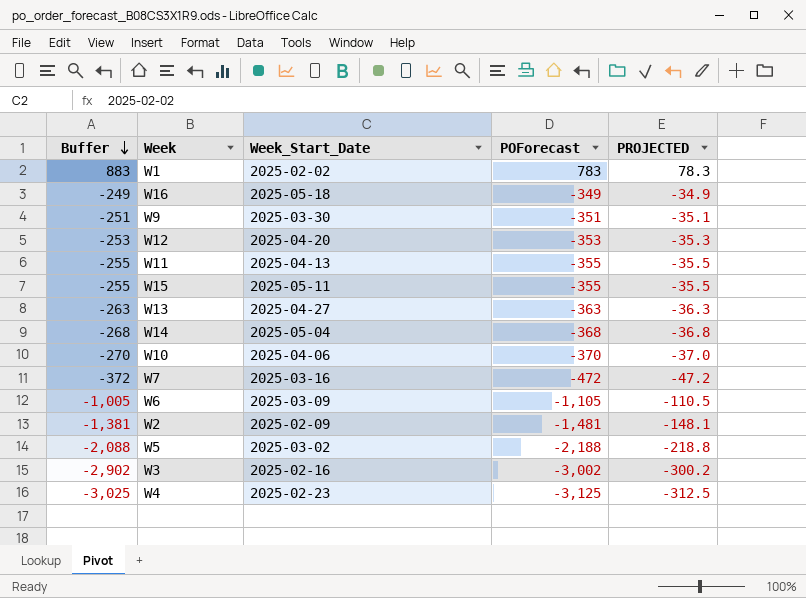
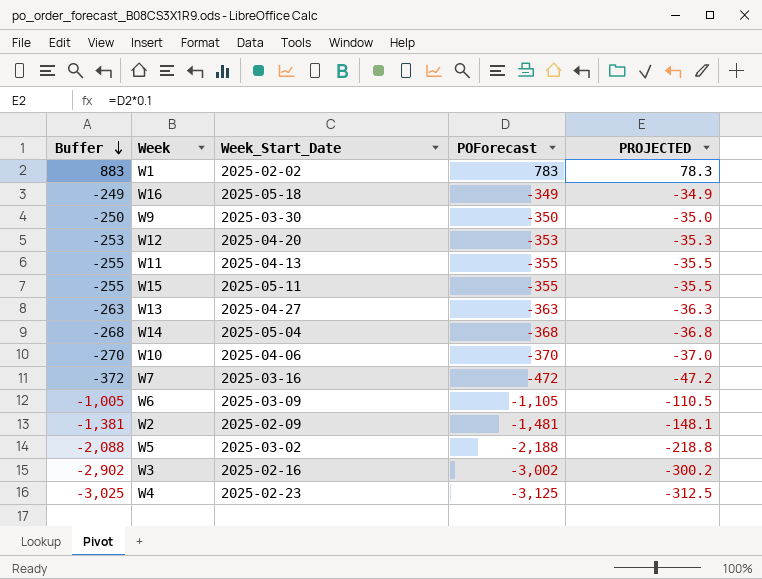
W9 | Buffer: -251 -> -250
W9 | POForecast: -351 -> -350
W9 | PROJECTED: -35.1 -> -35.0

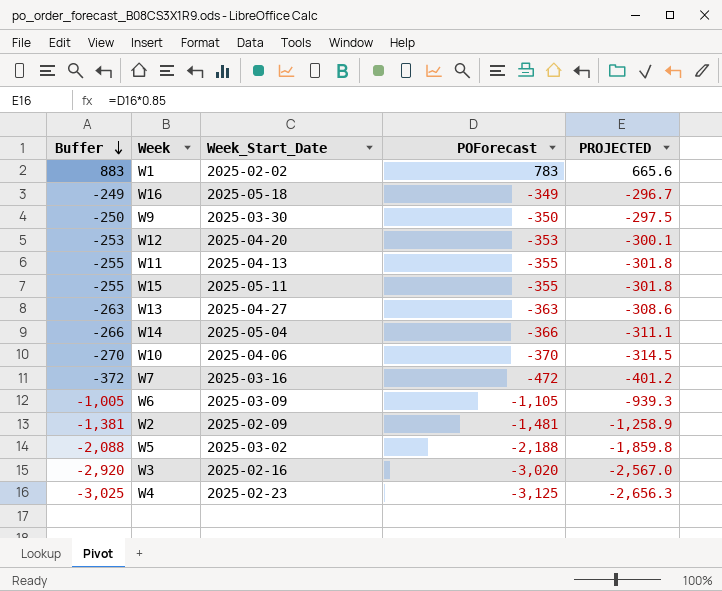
column PROJECTED | formula: [POForecast] * 0.1 -> [POForecast] * 0.85
W14 | Buffer: -268 -> -266
W14 | POForecast: -368 -> -366
W3 | Buffer: -2,902 -> -2,920
W3 | POForecast: -3,002 -> -3,020

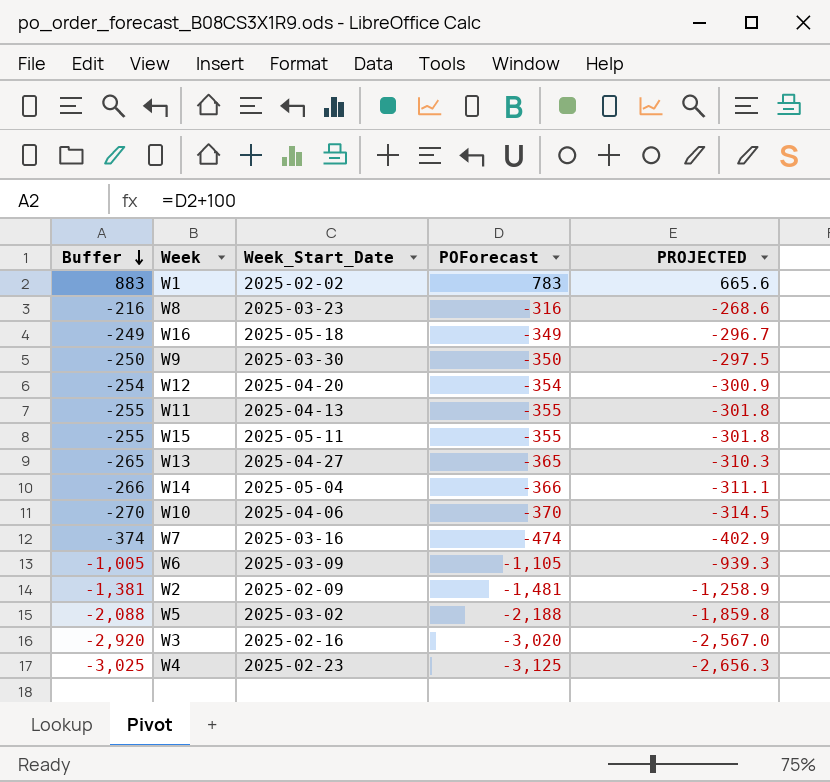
row W8: none -> -216 | 2025-03-23 | -316 | -268.6
W12 | Buffer: -253 -> -254
W12 | POForecast: -353 -> -354
W12 | PROJECTED: -300.1 -> -300.9
W13 | Buffer: -263 -> -265
W13 | POForecast: -363 -> -365
W13 | PROJECTED: -308.6 -> -310.3
W7 | Buffer: -372 -> -374
W7 | POForecast: -472 -> -474
W7 | PROJECTED: -401.2 -> -402.9

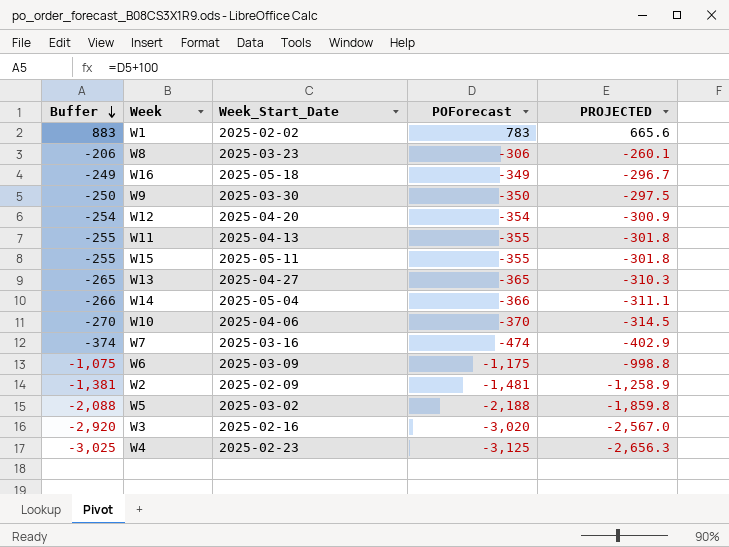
W8 | Buffer: -216 -> -206
W8 | POForecast: -316 -> -306
W8 | PROJECTED: -268.6 -> -260.1
W6 | Buffer: -1,005 -> -1,075
W6 | POForecast: -1,105 -> -1,175
W6 | PROJECTED: -939.3 -> -998.8

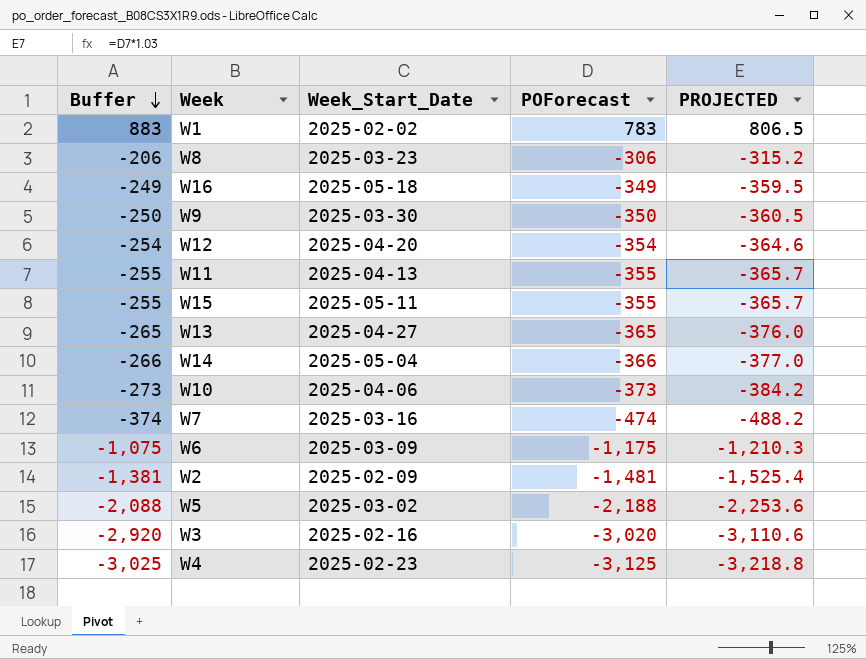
column PROJECTED | formula: [POForecast] * 0.85 -> [POForecast] * 1.03
W10 | Buffer: -270 -> -273
W10 | POForecast: -370 -> -373

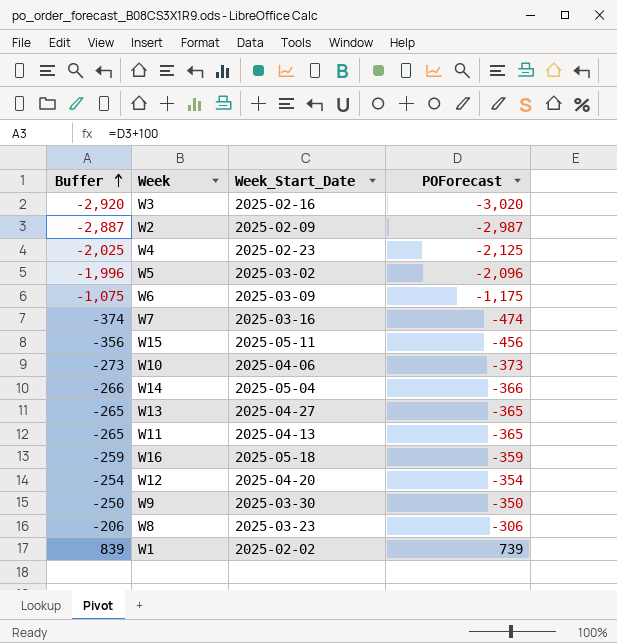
row order: Buffer descending -> Buffer ascending
column PROJECTED | formula: [POForecast] * 1.03 -> none
W2 | Buffer: -1,381 -> -2,887
W2 | POForecast: -1,481 -> -2,987
W4 | Buffer: -3,025 -> -2,025
W4 | POForecast: -3,125 -> -2,125
W5 | Buffer: -2,088 -> -1,996
W5 | POForecast: -2,188 -> -2,096
W15 | Buffer: -255 -> -356
W15 | POForecast: -355 -> -456
W11 | Buffer: -255 -> -265
W11 | POForecast: -355 -> -365
W16 | Buffer: -249 -> -259
W16 | POForecast: -349 -> -359
W1 | Buffer: 883 -> 839
W1 | POForecast: 783 -> 739

